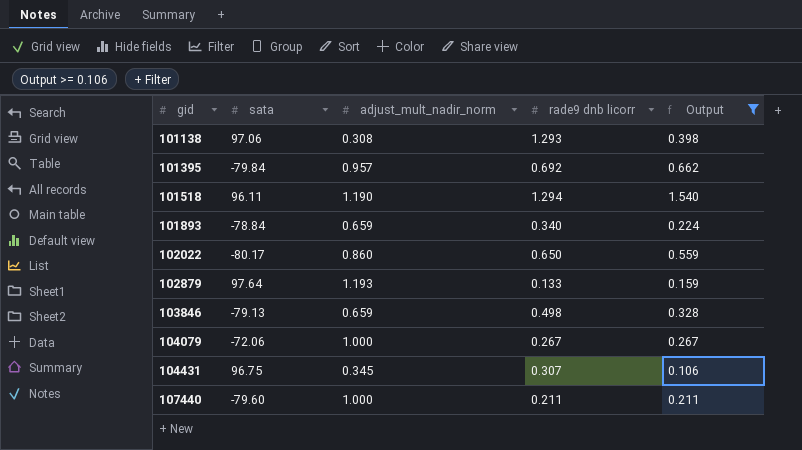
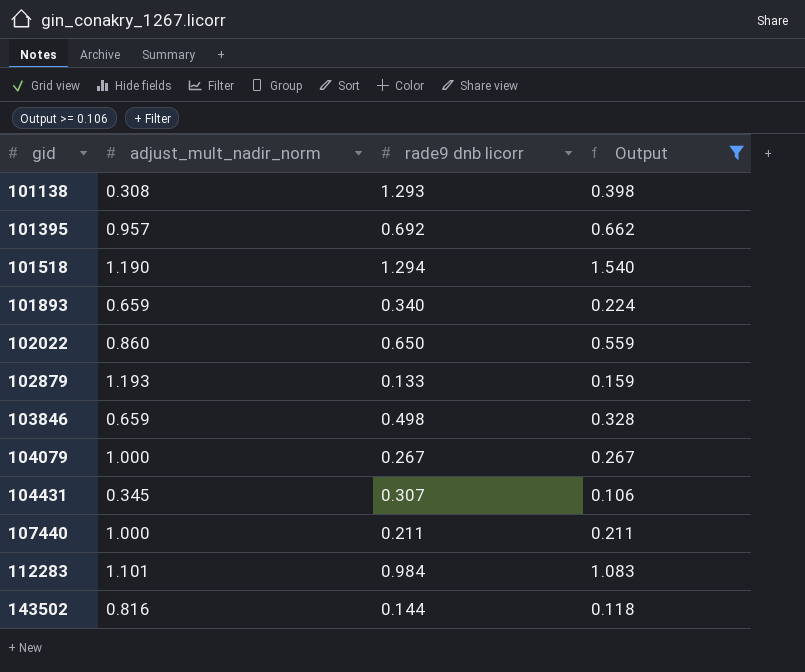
column sata | position: 2 -> none
row 112283: none -> 1.101 | 0.984 | 1.083
row 143502: none -> 0.816 | 0.144 | 0.118

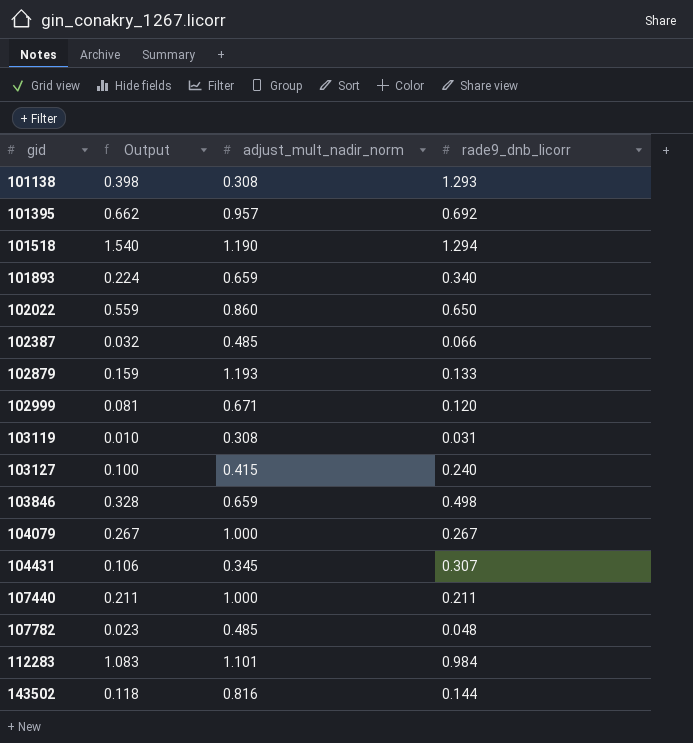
filter: Output >= 0.106 -> none
column Output | position: 4 -> 2
column name: rade9 dnb licorr -> rade9_dnb_licorr

